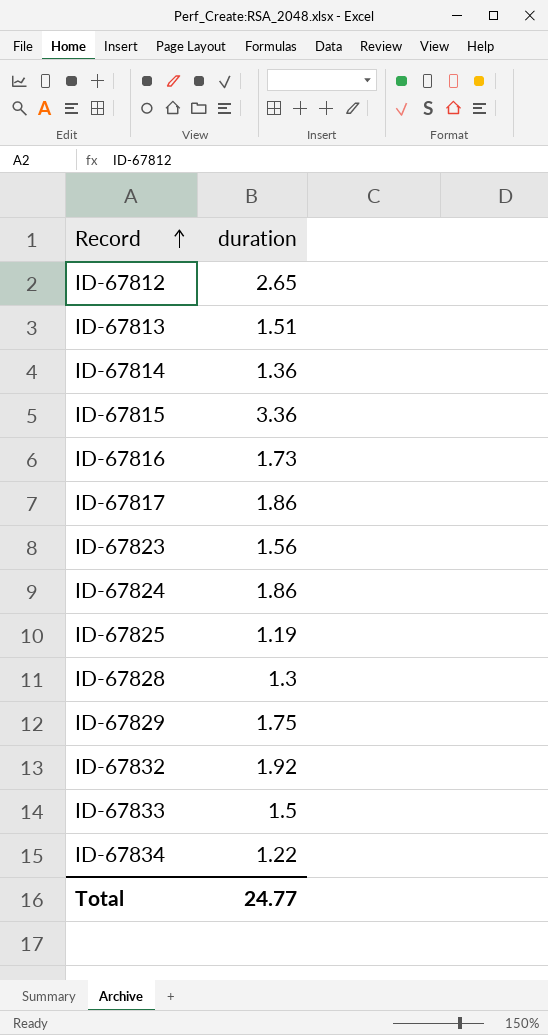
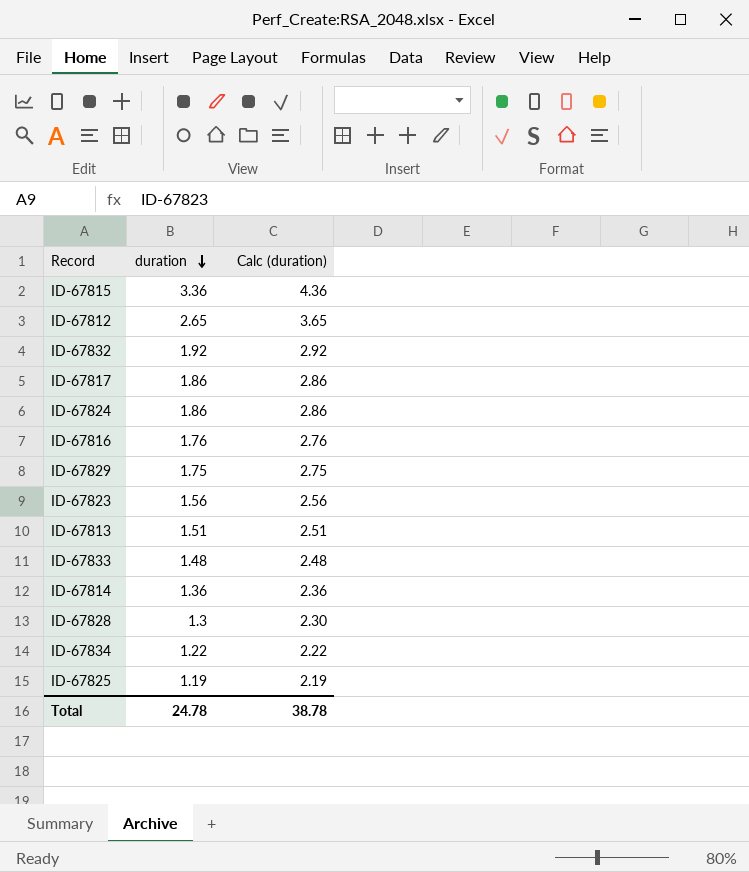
row order: Record ascending -> duration descending
column Calc (duration) | formula: none -> [duration] + 1
ID-67816 | duration: 1.73 -> 1.76
ID-67833 | duration: 1.5 -> 1.48
Total | duration: 24.77 -> 24.78

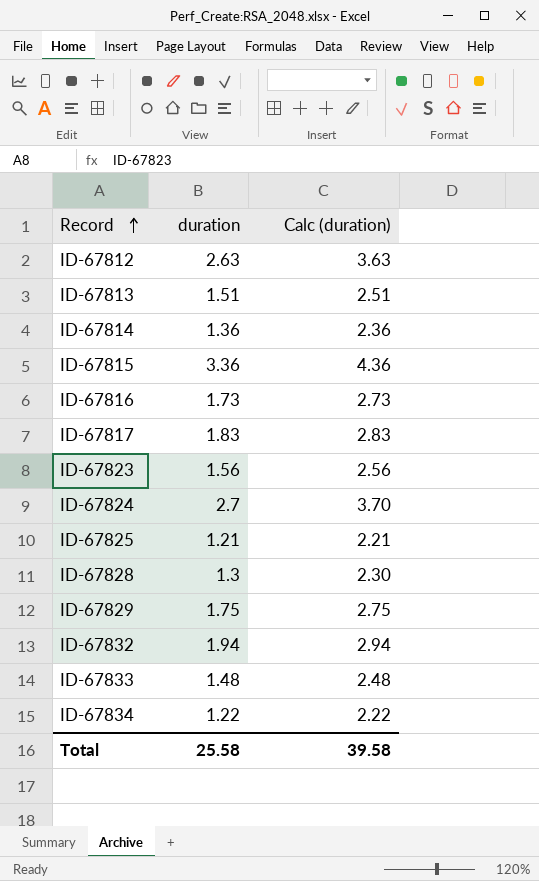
row order: duration descending -> Record ascending
ID-67812 | duration: 2.65 -> 2.63
ID-67812 | Calc (duration): 3.65 -> 3.63
ID-67816 | duration: 1.76 -> 1.73
ID-67816 | Calc (duration): 2.76 -> 2.73
ID-67817 | duration: 1.86 -> 1.83
ID-67817 | Calc (duration): 2.86 -> 2.83
ID-67824 | duration: 1.86 -> 2.7
ID-67824 | Calc (duration): 2.86 -> 3.70
ID-67825 | duration: 1.19 -> 1.21
ID-67825 | Calc (duration): 2.19 -> 2.21
ID-67832 | duration: 1.92 -> 1.94
ID-67832 | Calc (duration): 2.92 -> 2.94
Total | duration: 24.78 -> 25.58
Total | Calc (duration): 38.78 -> 39.58

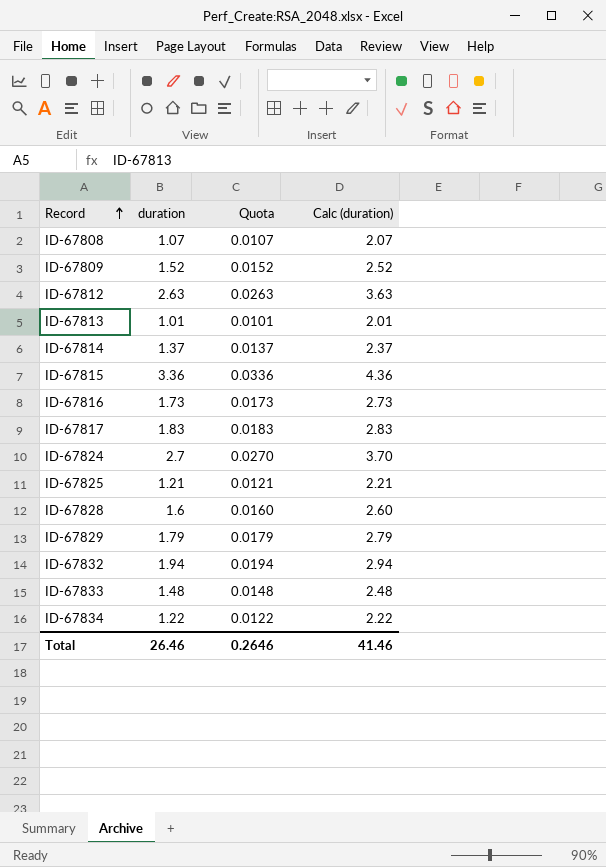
column Quota | formula: none -> [duration] * 0.01
row ID-67823: 1.56 | 2.56 -> none
row ID-67808: none -> 1.07 | 0.0107 | 2.07
row ID-67809: none -> 1.52 | 0.0152 | 2.52
ID-67813 | duration: 1.51 -> 1.01
ID-67813 | Calc (duration): 2.51 -> 2.01
ID-67814 | duration: 1.36 -> 1.37
ID-67814 | Calc (duration): 2.36 -> 2.37
ID-67828 | duration: 1.3 -> 1.6
ID-67828 | Calc (duration): 2.30 -> 2.60
ID-67829 | duration: 1.75 -> 1.79
ID-67829 | Calc (duration): 2.75 -> 2.79
Total | duration: 25.58 -> 26.46
Total | Calc (duration): 39.58 -> 41.46

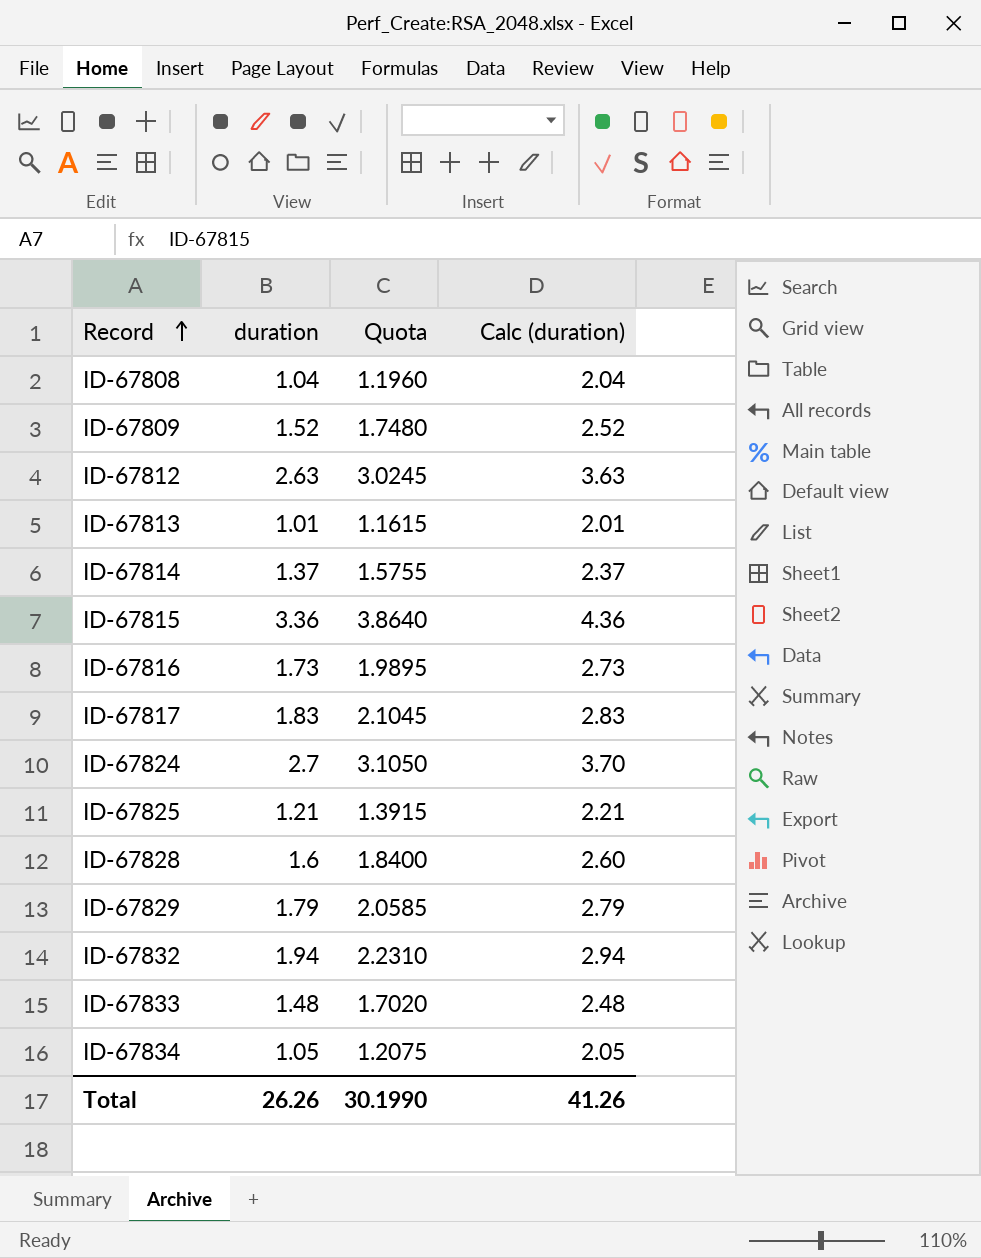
column Quota | formula: [duration] * 0.01 -> [duration] * 1.15
ID-67808 | duration: 1.07 -> 1.04
ID-67808 | Calc (duration): 2.07 -> 2.04
ID-67834 | duration: 1.22 -> 1.05
ID-67834 | Calc (duration): 2.22 -> 2.05
Total | duration: 26.46 -> 26.26
Total | Quota: 0.2646 -> 30.1990
Total | Calc (duration): 41.46 -> 41.26

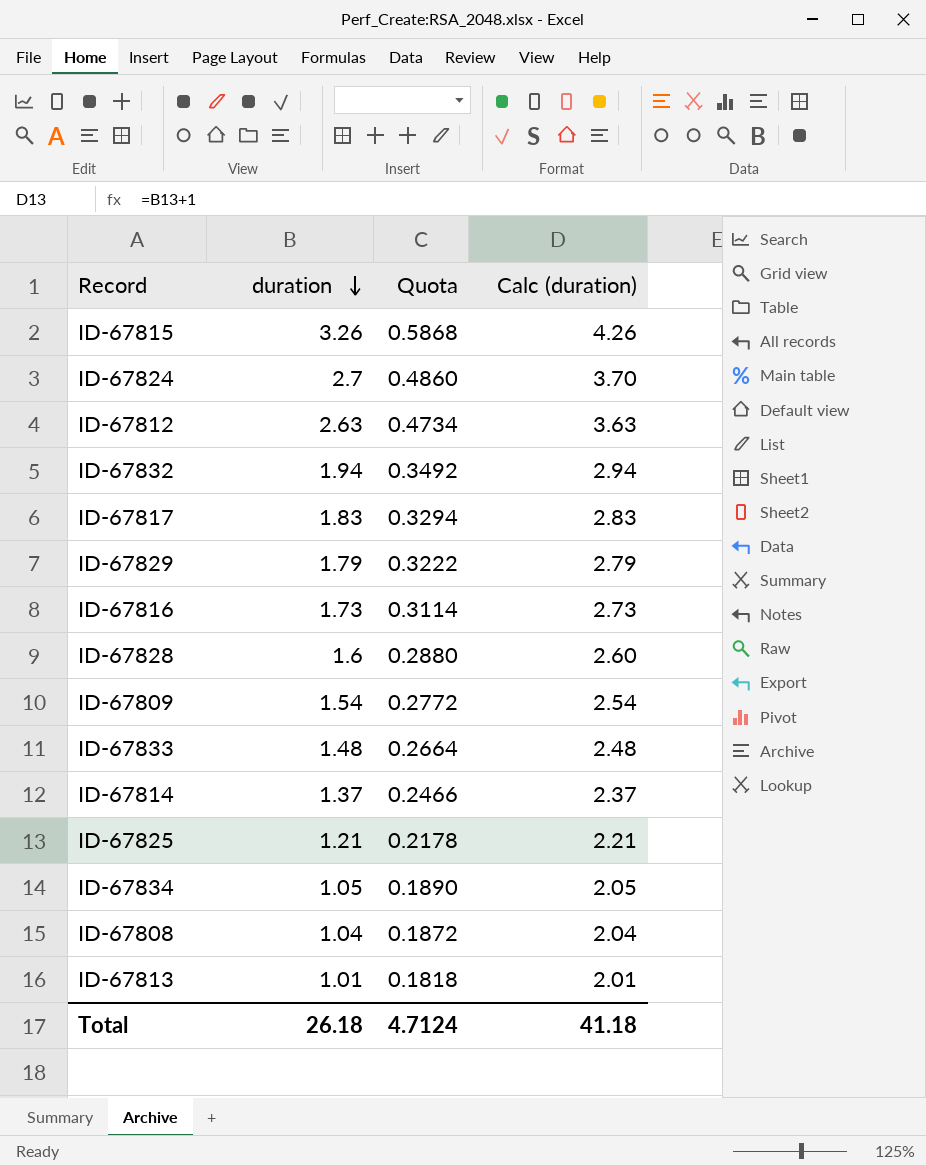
row order: Record ascending -> duration descending
column Quota | formula: [duration] * 1.15 -> [duration] * 0.18
ID-67815 | duration: 3.36 -> 3.26
ID-67815 | Calc (duration): 4.36 -> 4.26
ID-67809 | duration: 1.52 -> 1.54
ID-67809 | Calc (duration): 2.52 -> 2.54
Total | duration: 26.26 -> 26.18
Total | Quota: 30.1990 -> 4.7124
Total | Calc (duration): 41.26 -> 41.18

